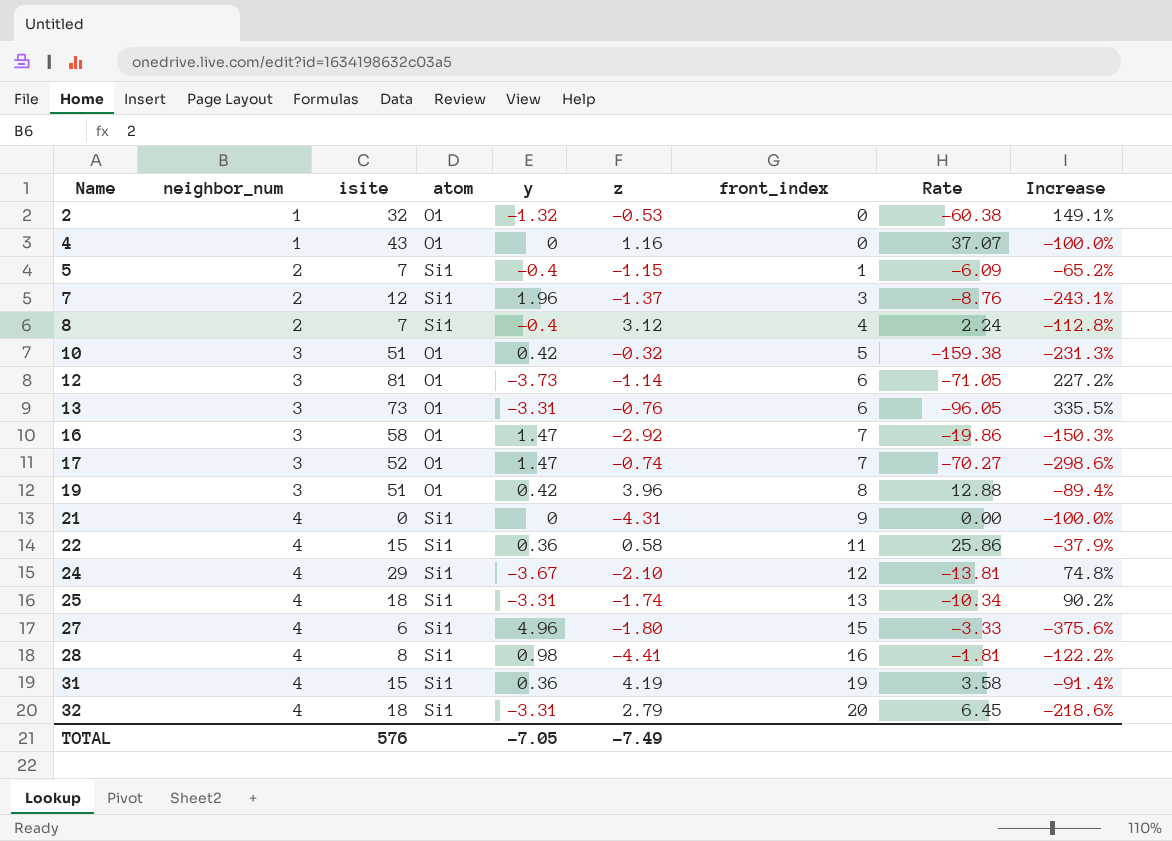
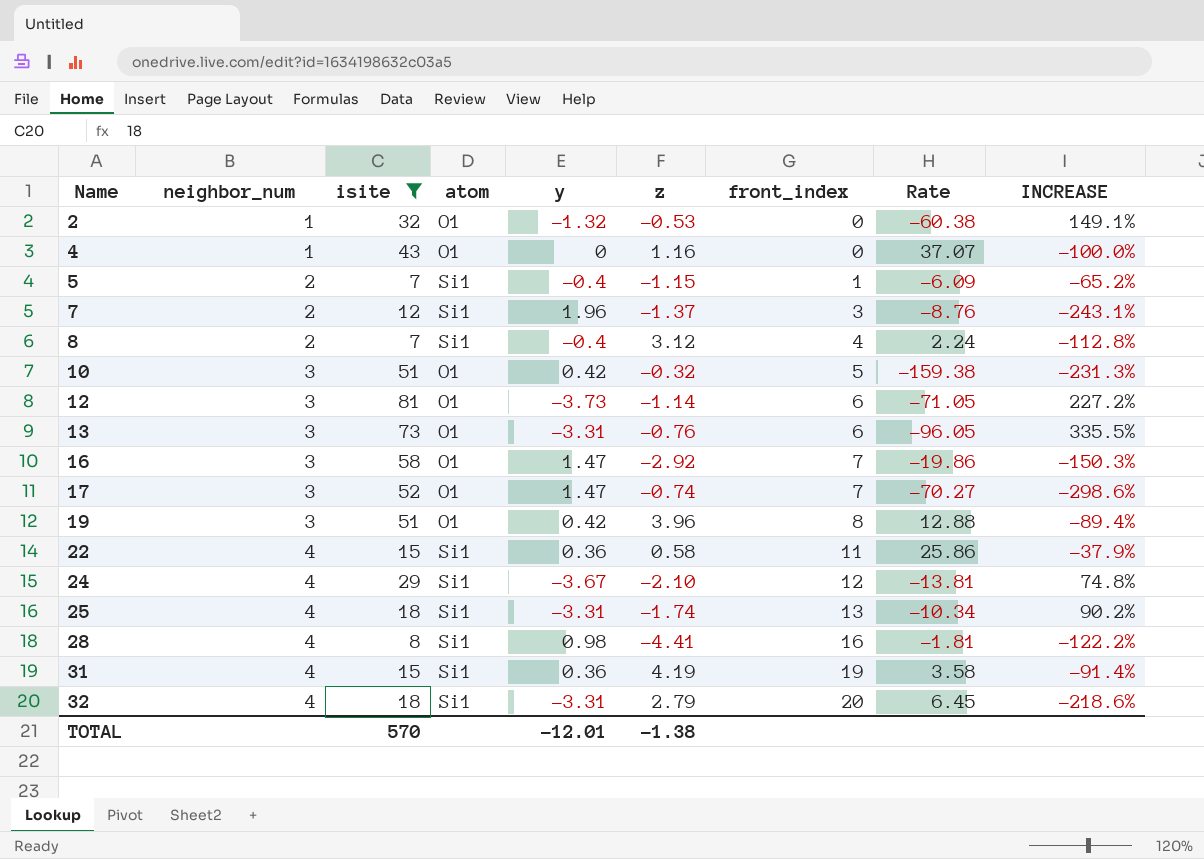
filter: none -> isite >= 7
column name: Increase -> INCREASE
TOTAL | isite: 576 -> 570
TOTAL | y: -7.05 -> -12.01
TOTAL | z: -7.49 -> -1.38

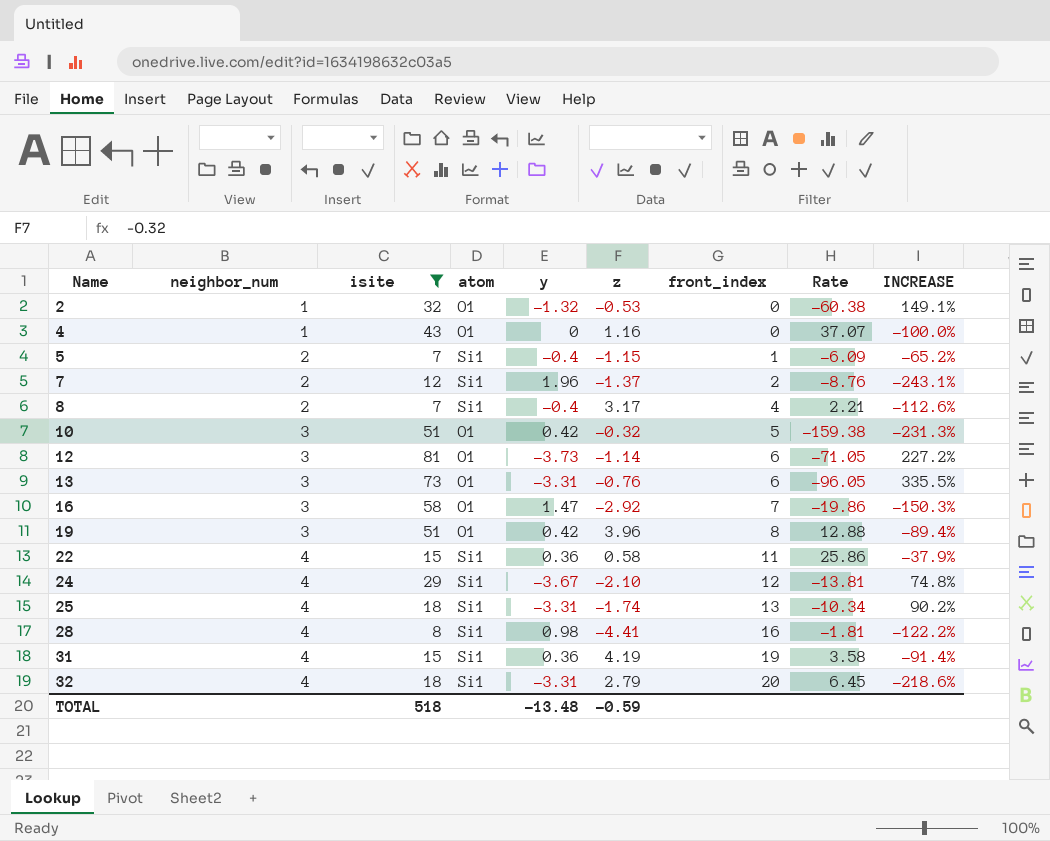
row 17: 3 | 52 | O1 | 1.47 | -0.74 | 7 | -70.27 | -298.6% -> none
7 | front_index: 3 -> 2
8 | z: 3.12 -> 3.17
8 | Rate: 2.24 -> 2.21
8 | INCREASE: -112.8% -> -112.6%
TOTAL | isite: 570 -> 518
TOTAL | y: -12.01 -> -13.48
TOTAL | z: -1.38 -> -0.59

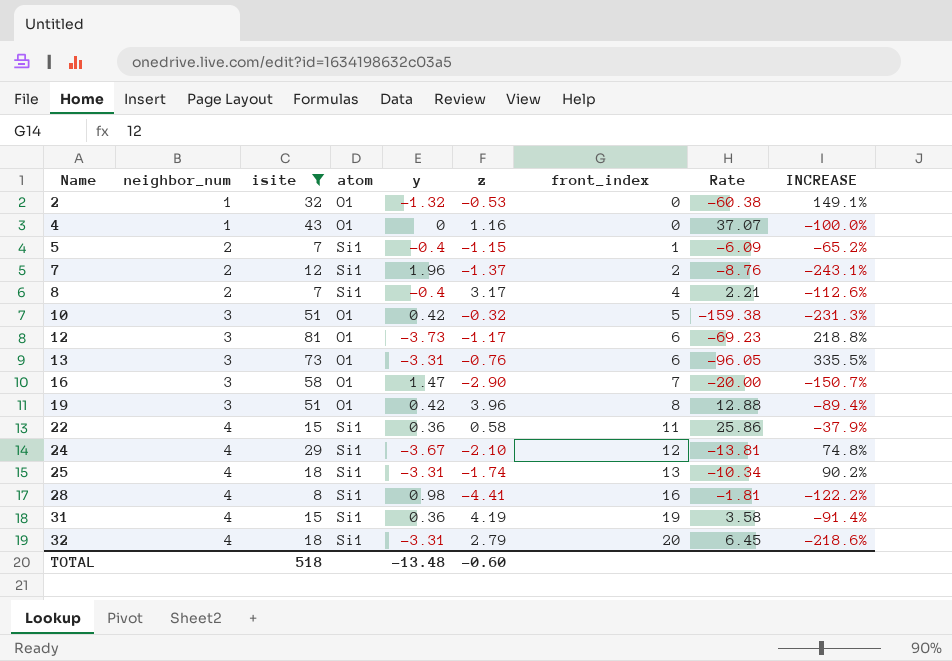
12 | z: -1.14 -> -1.17
12 | Rate: -71.05 -> -69.23
12 | INCREASE: 227.2% -> 218.8%
16 | z: -2.92 -> -2.90
16 | Rate: -19.86 -> -20.00
16 | INCREASE: -150.3% -> -150.7%
TOTAL | z: -0.59 -> -0.60

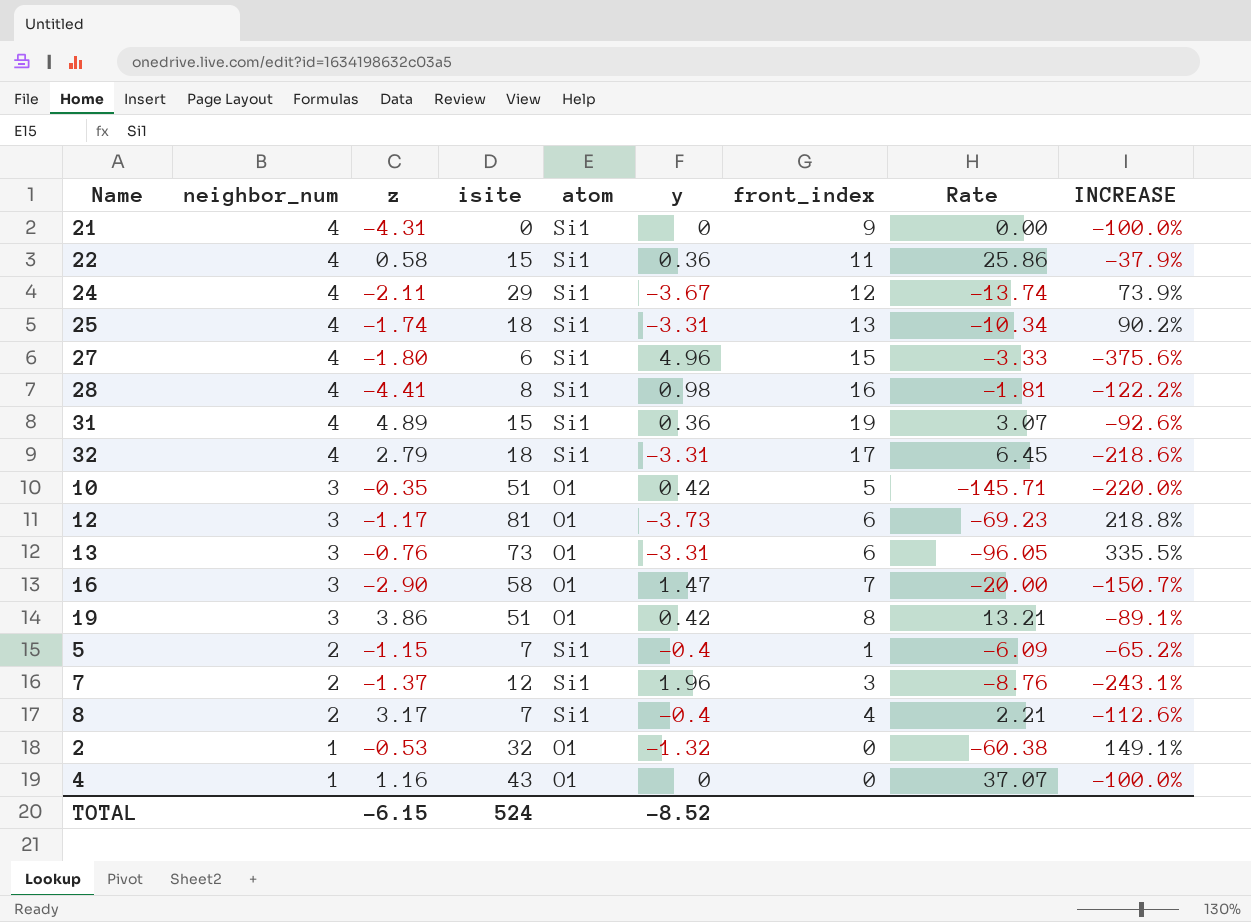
filter: isite >= 7 -> none
row order: Name ascending -> neighbor_num descending
column z | position: 6 -> 3
24 | z: -2.10 -> -2.11
24 | Rate: -13.81 -> -13.74
24 | INCREASE: 74.8% -> 73.9%
31 | z: 4.19 -> 4.89
31 | Rate: 3.58 -> 3.07
31 | INCREASE: -91.4% -> -92.6%
32 | front_index: 20 -> 17
10 | z: -0.32 -> -0.35
10 | Rate: -159.38 -> -145.71
10 | INCREASE: -231.3% -> -220.0%
19 | z: 3.96 -> 3.86
19 | Rate: 12.88 -> 13.21
19 | INCREASE: -89.4% -> -89.1%
7 | front_index: 2 -> 3
TOTAL | z: -0.60 -> -6.15
TOTAL | isite: 518 -> 524
TOTAL | y: -13.48 -> -8.52

